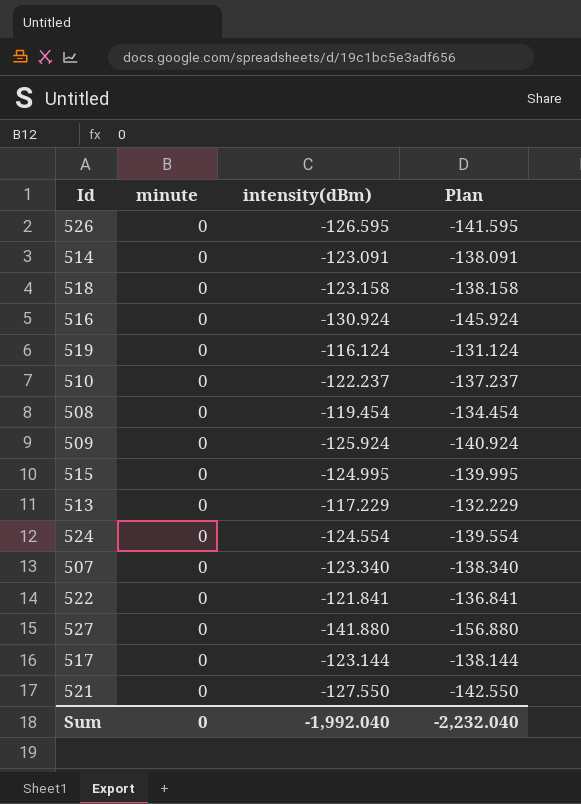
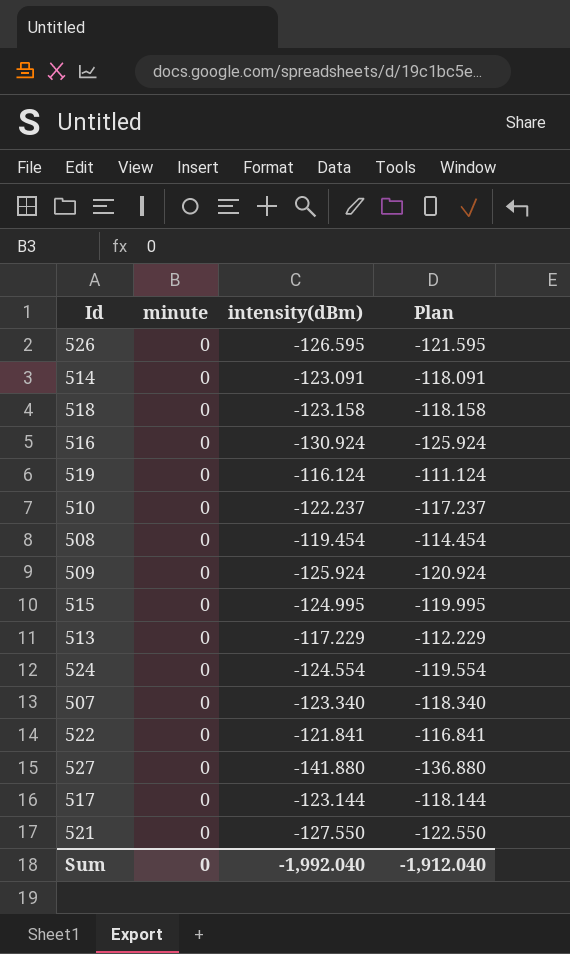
column Plan | formula: [intensity(dBm)] - 15 -> [intensity(dBm)] + 5
Sum | Plan: -2,232.040 -> -1,912.040

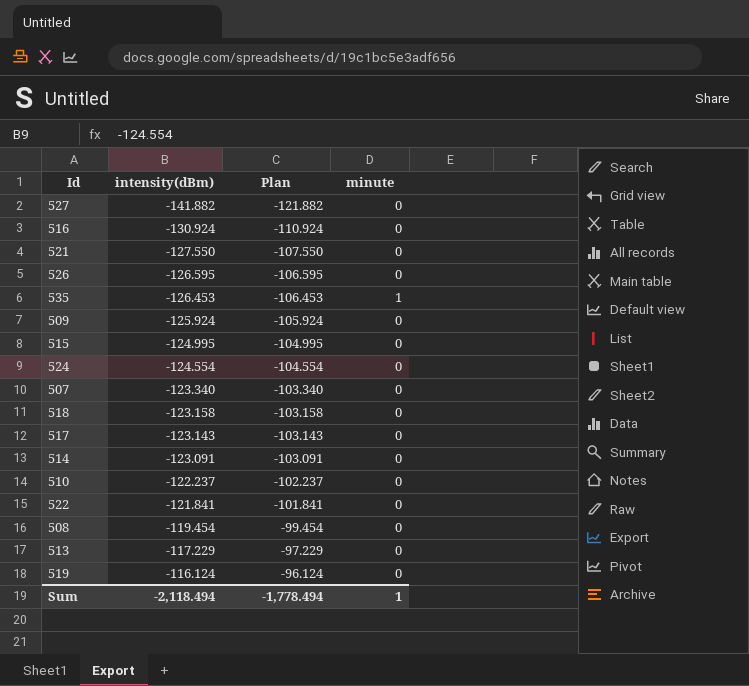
row order: none -> intensity(dBm) ascending
column Plan | formula: [intensity(dBm)] + 5 -> [intensity(dBm)] + 20
column minute | position: 2 -> 4
527 | intensity(dBm): -141.880 -> -141.882
row 535: none -> -126.453 | -106.453 | 1
517 | intensity(dBm): -123.144 -> -123.143
Sum | intensity(dBm): -1,992.040 -> -2,118.494
Sum | Plan: -1,912.040 -> -1,778.494
Sum | minute: 0 -> 1

